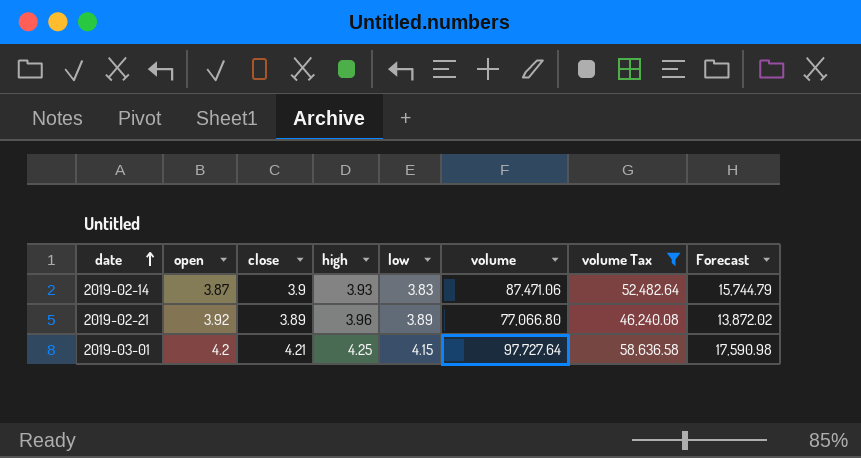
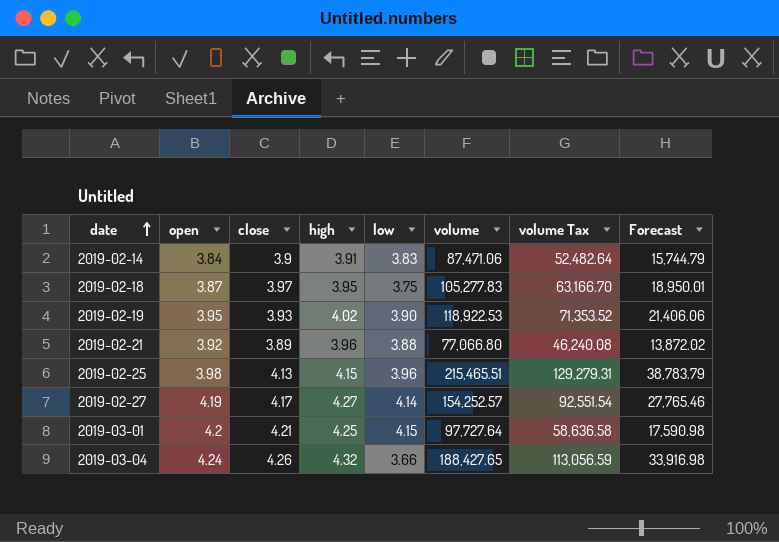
filter: volume Tax <= 58,636.58 -> none
2019-02-14 | open: 3.87 -> 3.84
2019-02-14 | high: 3.93 -> 3.91
2019-02-21 | low: 3.89 -> 3.88

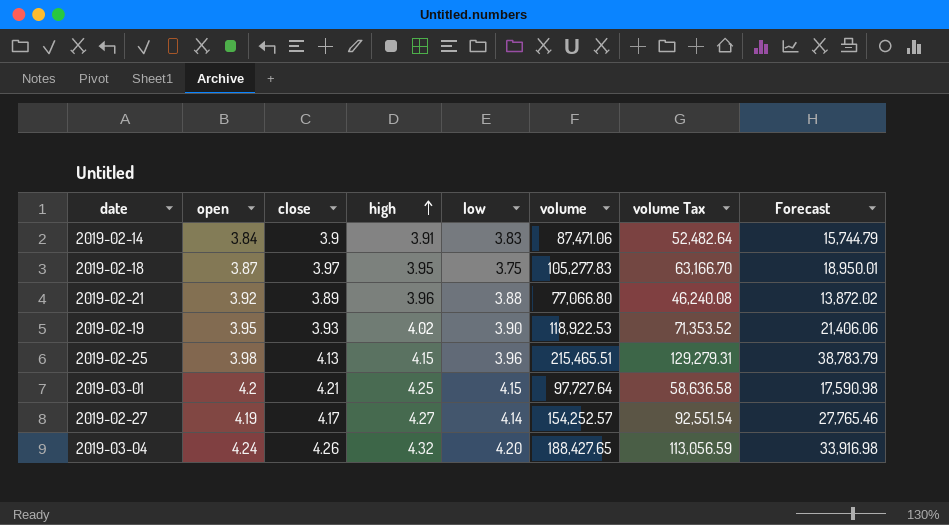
row order: date ascending -> high ascending
2019-03-04 | low: 3.66 -> 4.20

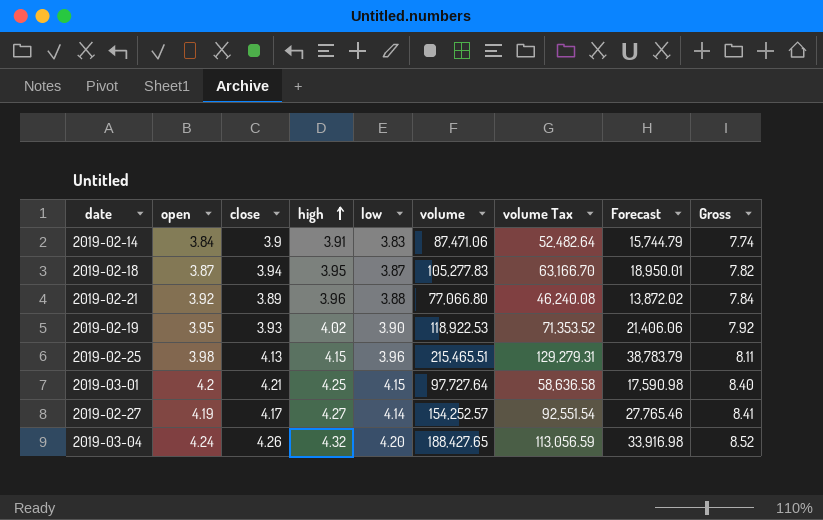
column Gross | formula: none -> [high] + [low]
2019-02-18 | close: 3.97 -> 3.94
2019-02-18 | low: 3.75 -> 3.87

